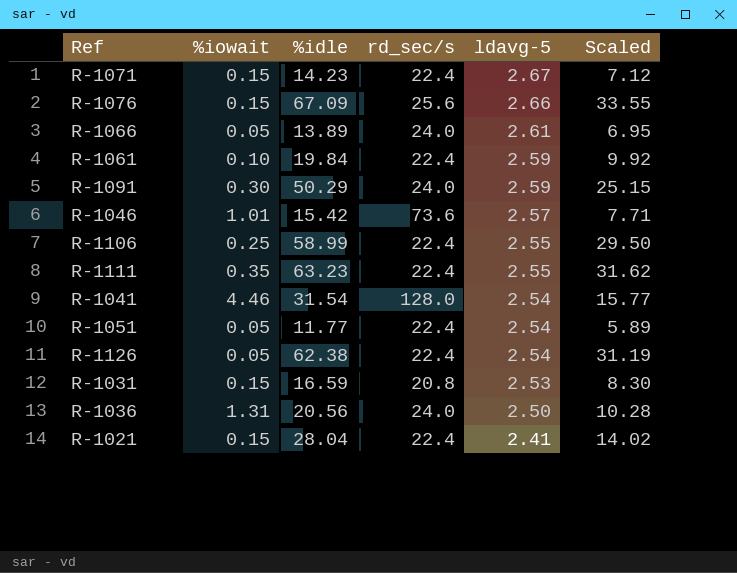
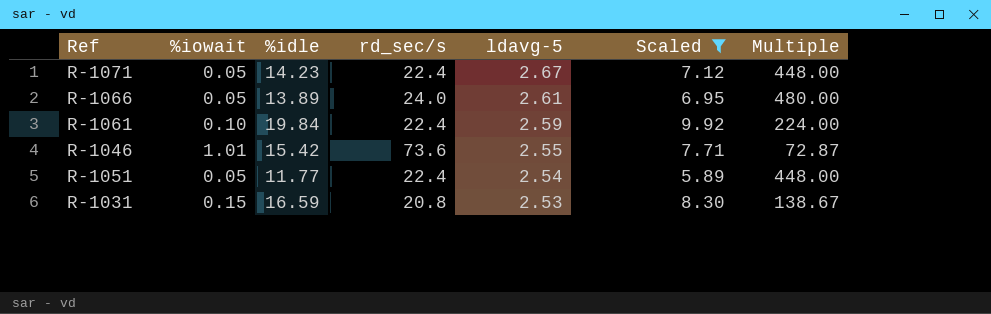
filter: none -> Scaled <= 9.92
column Multiple | formula: none -> [rd_sec/s] / [%iowait]
R-1071 | %iowait: 0.15 -> 0.05
R-1046 | ldavg-5: 2.57 -> 2.55

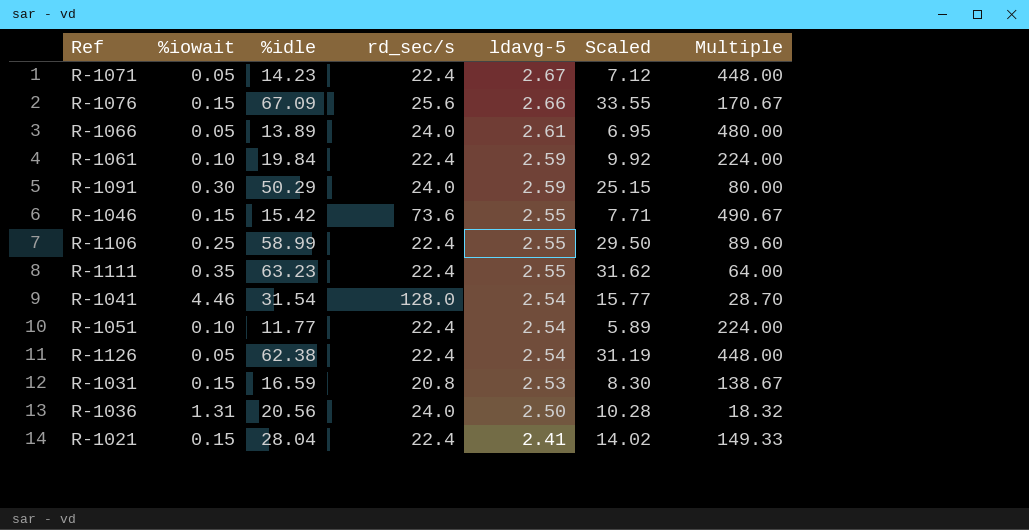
filter: Scaled <= 9.92 -> none
R-1046 | %iowait: 1.01 -> 0.15
R-1046 | Multiple: 72.87 -> 490.67
R-1051 | %iowait: 0.05 -> 0.10
R-1051 | Multiple: 448.00 -> 224.00

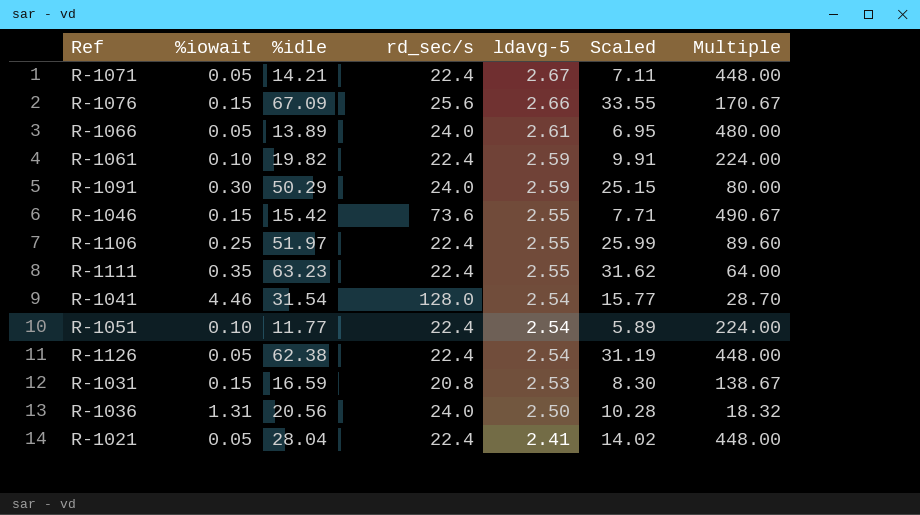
R-1071 | %idle: 14.23 -> 14.21
R-1071 | Scaled: 7.12 -> 7.11
R-1061 | %idle: 19.84 -> 19.82
R-1061 | Scaled: 9.92 -> 9.91
R-1106 | %idle: 58.99 -> 51.97
R-1106 | Scaled: 29.50 -> 25.99
R-1021 | %iowait: 0.15 -> 0.05
R-1021 | Multiple: 149.33 -> 448.00

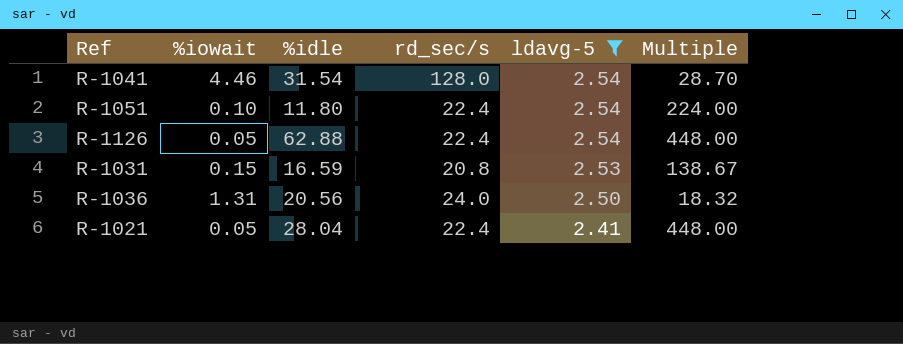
filter: none -> ldavg-5 <= 2.54
column Scaled | formula: [%idle] * 0.5 -> none
R-1051 | %idle: 11.77 -> 11.80
R-1126 | %idle: 62.38 -> 62.88

